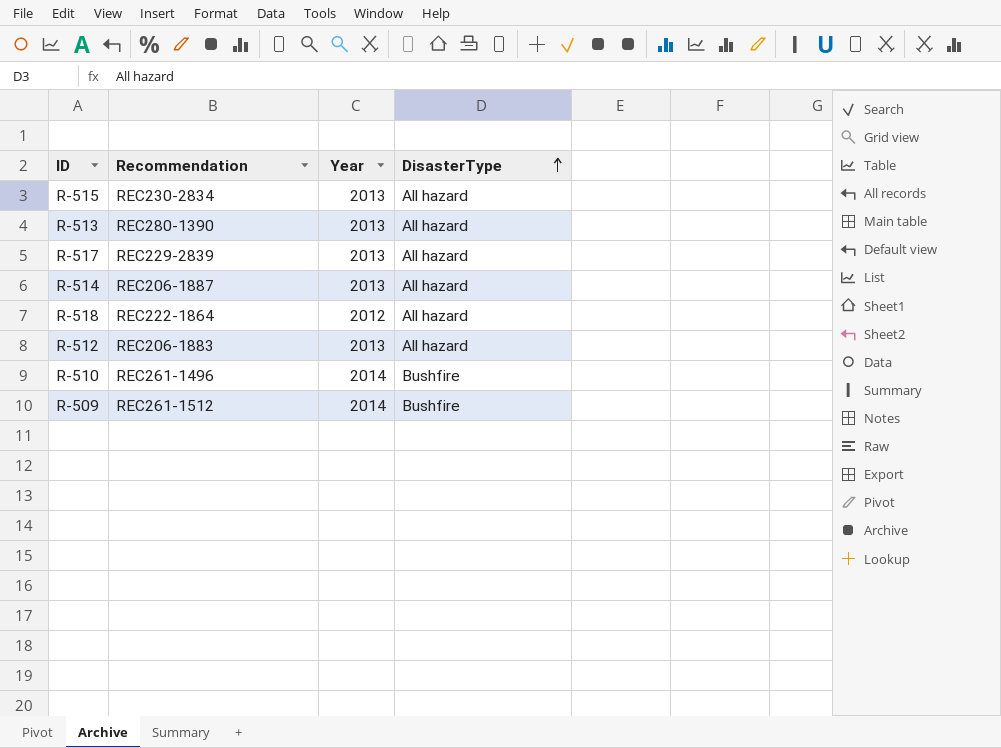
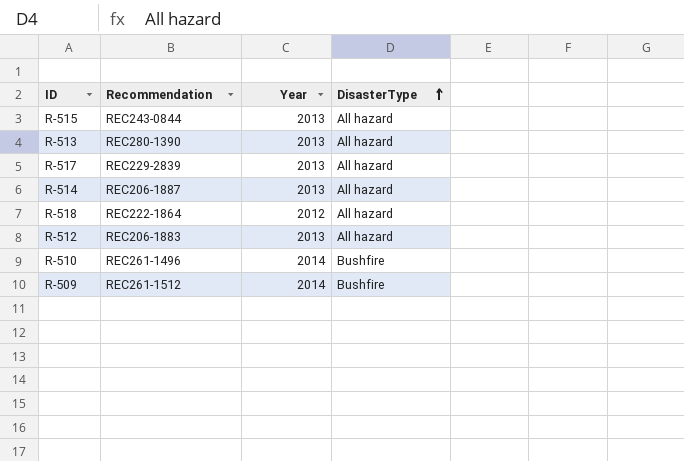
R-515 | Recommendation: REC230-2834 -> REC243-0844

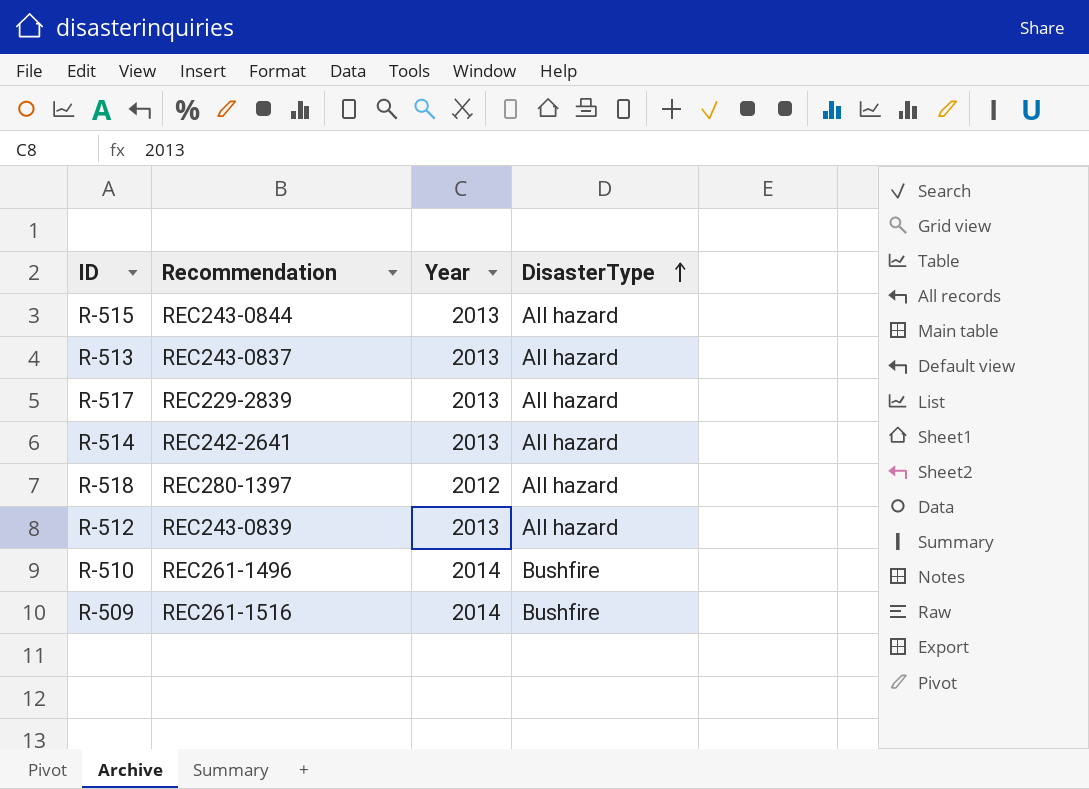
R-513 | Recommendation: REC280-1390 -> REC243-0837
R-514 | Recommendation: REC206-1887 -> REC242-2641
R-518 | Recommendation: REC222-1864 -> REC280-1397
R-512 | Recommendation: REC206-1883 -> REC243-0839
R-509 | Recommendation: REC261-1512 -> REC261-1516

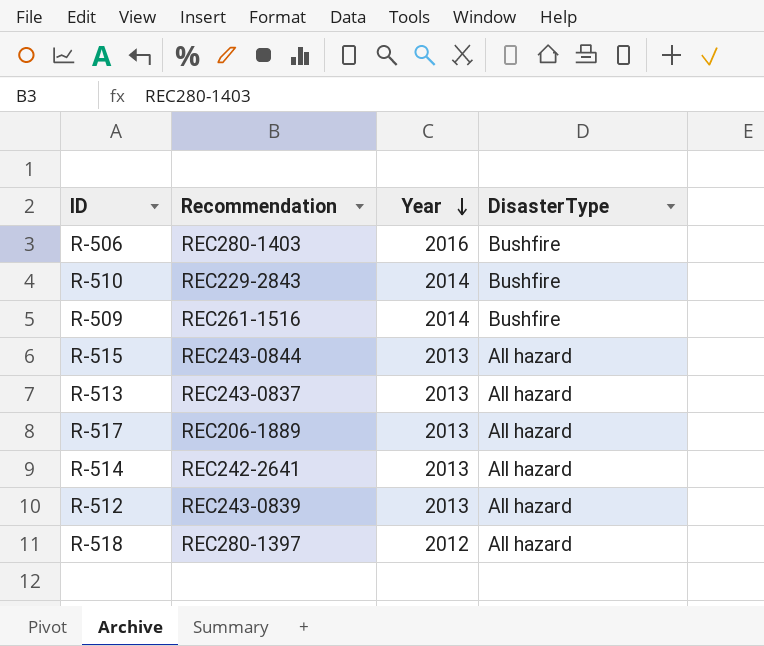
row order: DisasterType ascending -> Year descending
row R-506: none -> REC280-1403 | 2016 | Bushfire
R-510 | Recommendation: REC261-1496 -> REC229-2843
R-517 | Recommendation: REC229-2839 -> REC206-1889

